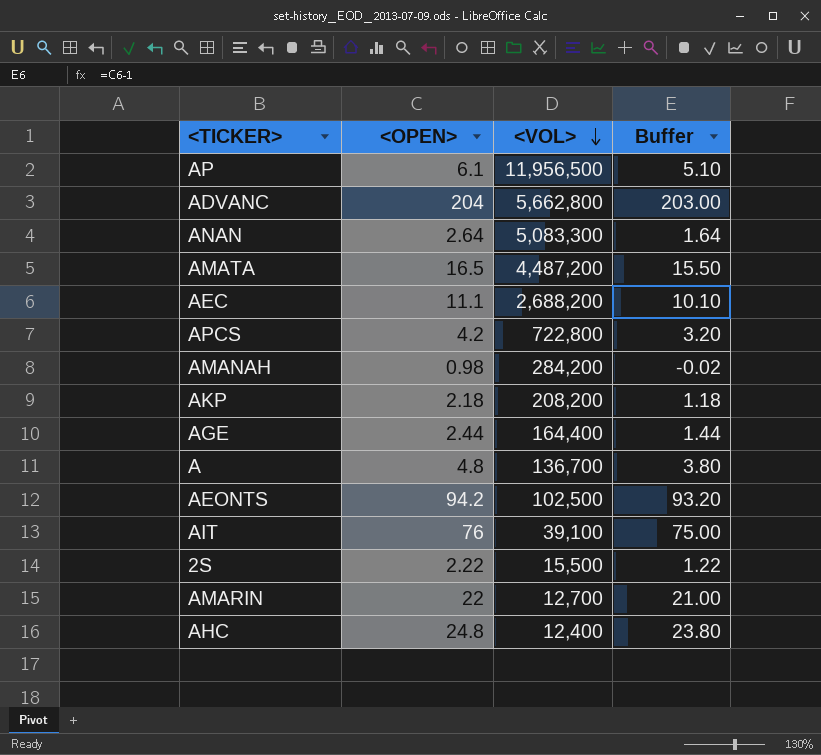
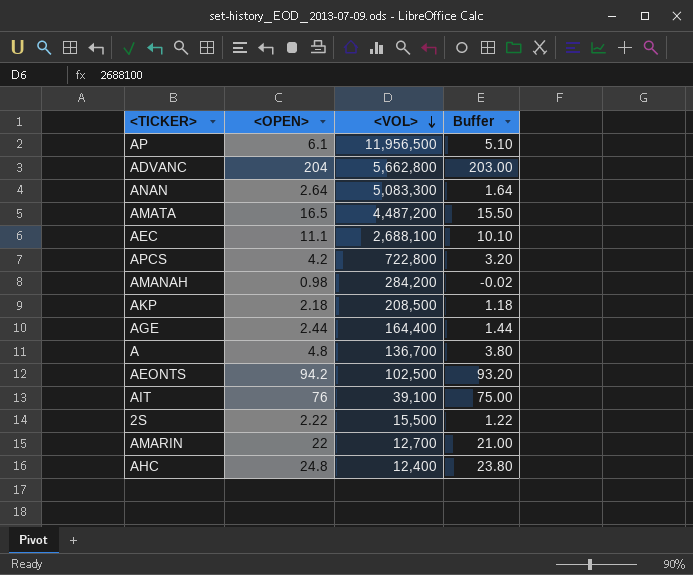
AEC | <VOL>: 2,688,200 -> 2,688,100
AKP | <VOL>: 208,200 -> 208,500

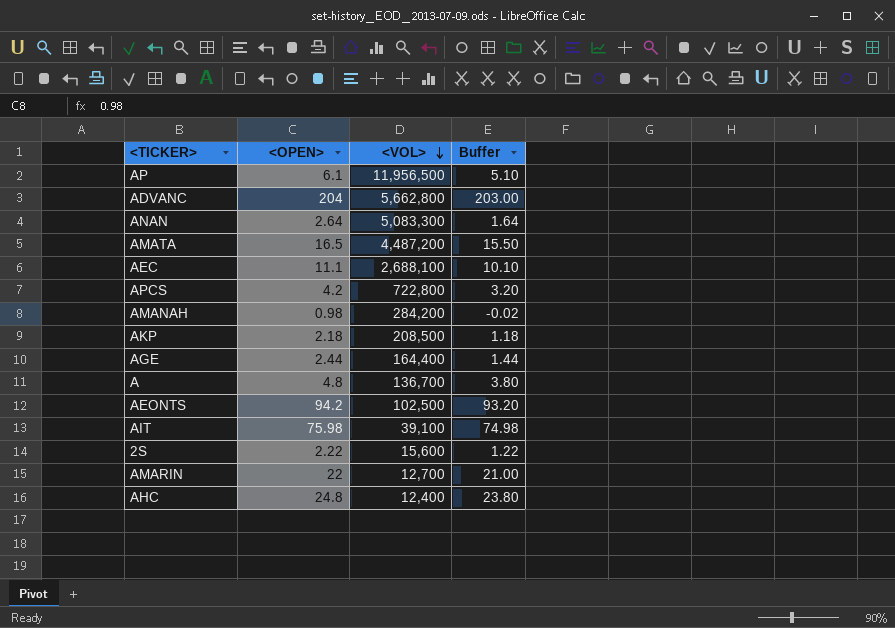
AIT | <OPEN>: 76 -> 75.98
AIT | Buffer: 75.00 -> 74.98
2S | <VOL>: 15,500 -> 15,600

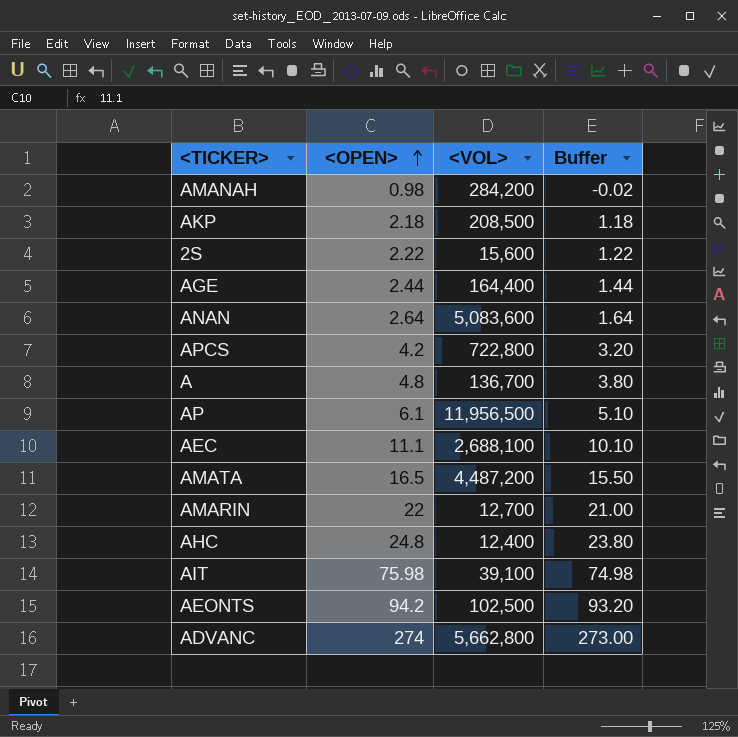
row order: <VOL> descending -> <OPEN> ascending
ANAN | <VOL>: 5,083,300 -> 5,083,600
ADVANC | <OPEN>: 204 -> 274
ADVANC | Buffer: 203.00 -> 273.00

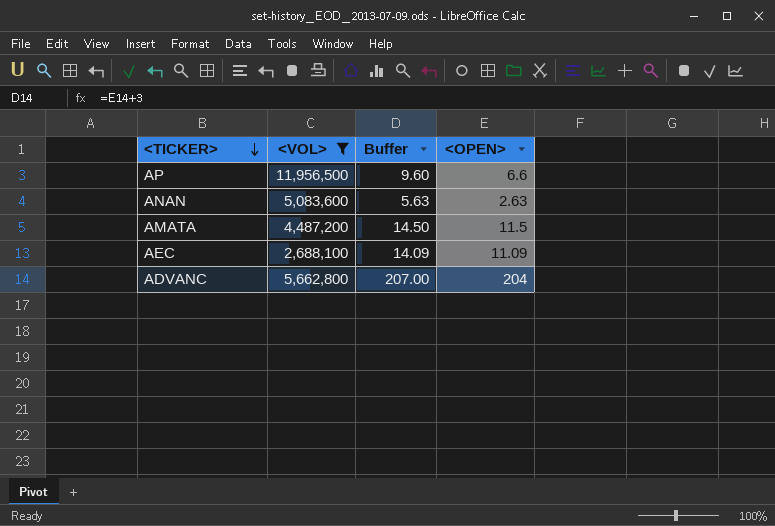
filter: none -> <VOL> >= 2,688,100
row order: <OPEN> ascending -> <TICKER> descending
column Buffer | formula: [<OPEN>] - 1 -> [<OPEN>] + 3
column <OPEN> | position: 2 -> 4
AP | <OPEN>: 6.1 -> 6.6
ANAN | <OPEN>: 2.64 -> 2.63
AMATA | <OPEN>: 16.5 -> 11.5
AEC | <OPEN>: 11.1 -> 11.09
ADVANC | <OPEN>: 274 -> 204

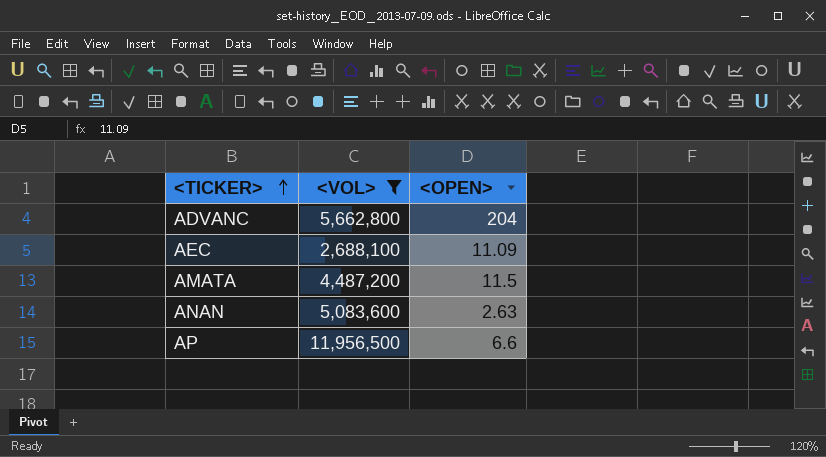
row order: <TICKER> descending -> <TICKER> ascending
column Buffer | formula: [<OPEN>] + 3 -> none

